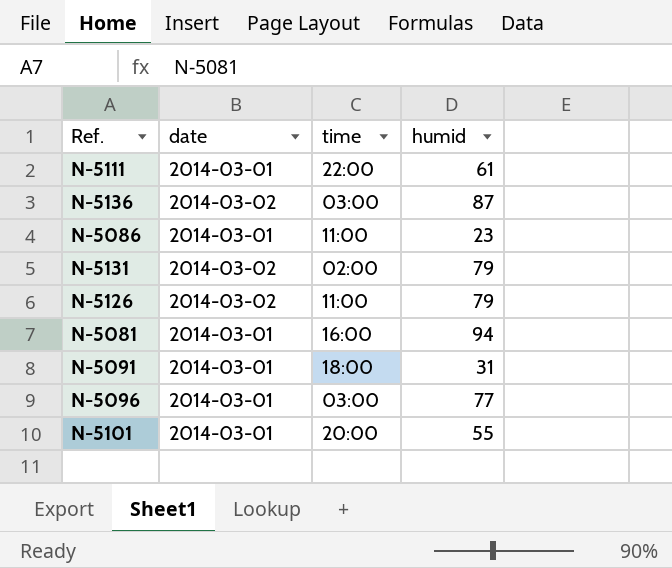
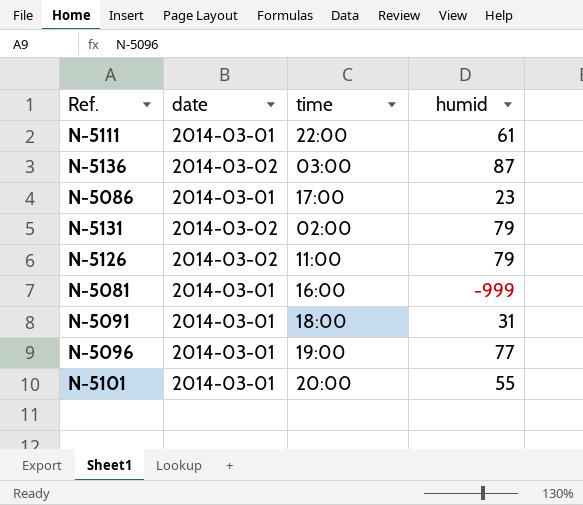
N-5086 | time: 11:00 -> 17:00
N-5081 | humid: 94 -> -999
N-5096 | time: 03:00 -> 19:00

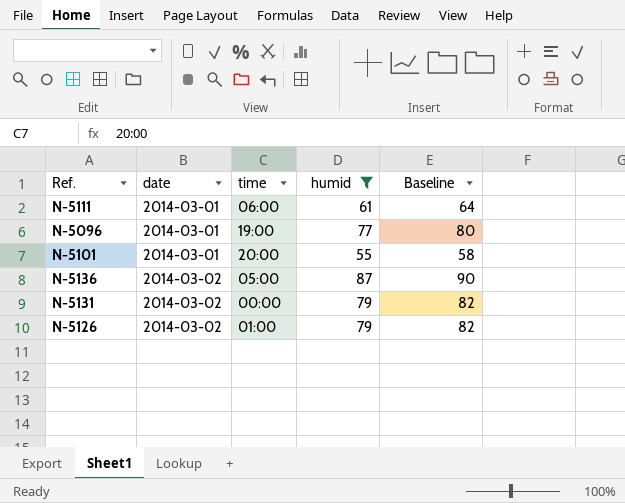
filter: none -> humid >= 55
row order: none -> date ascending
column Baseline | formula: none -> [humid] + 3
N-5111 | time: 22:00 -> 06:00
N-5136 | time: 03:00 -> 05:00
N-5131 | time: 02:00 -> 00:00
N-5126 | time: 11:00 -> 01:00

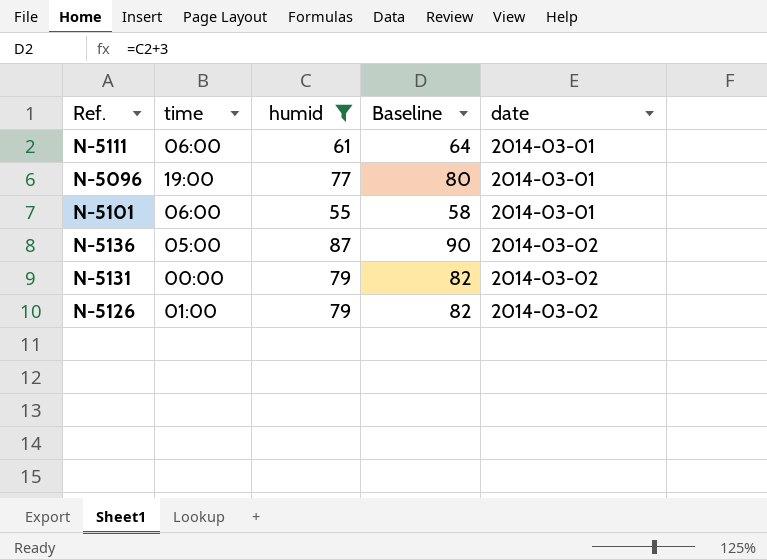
column date | position: 2 -> 5
N-5101 | time: 20:00 -> 06:00

